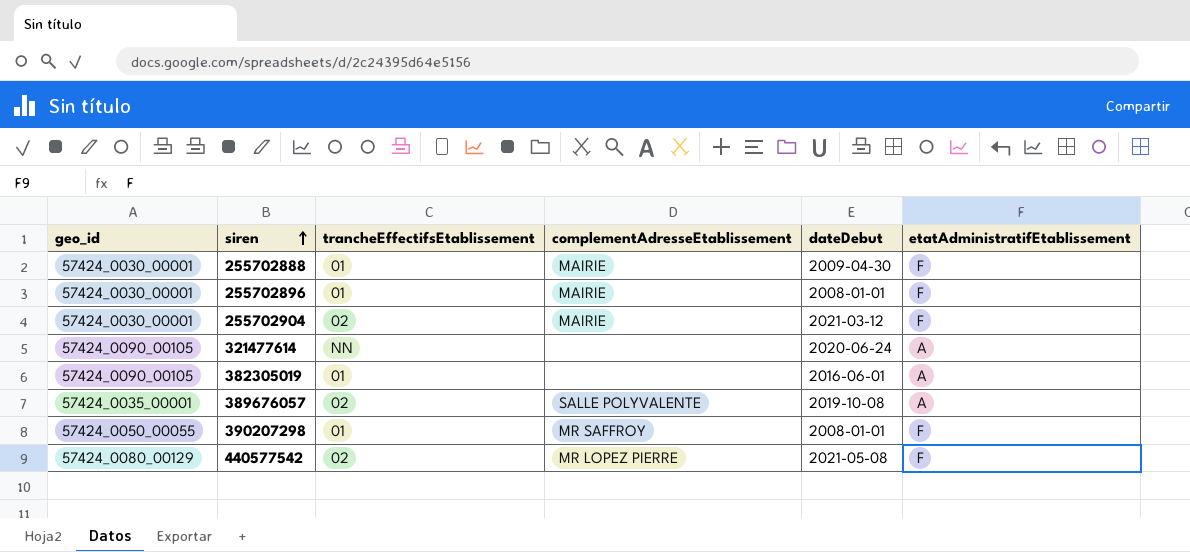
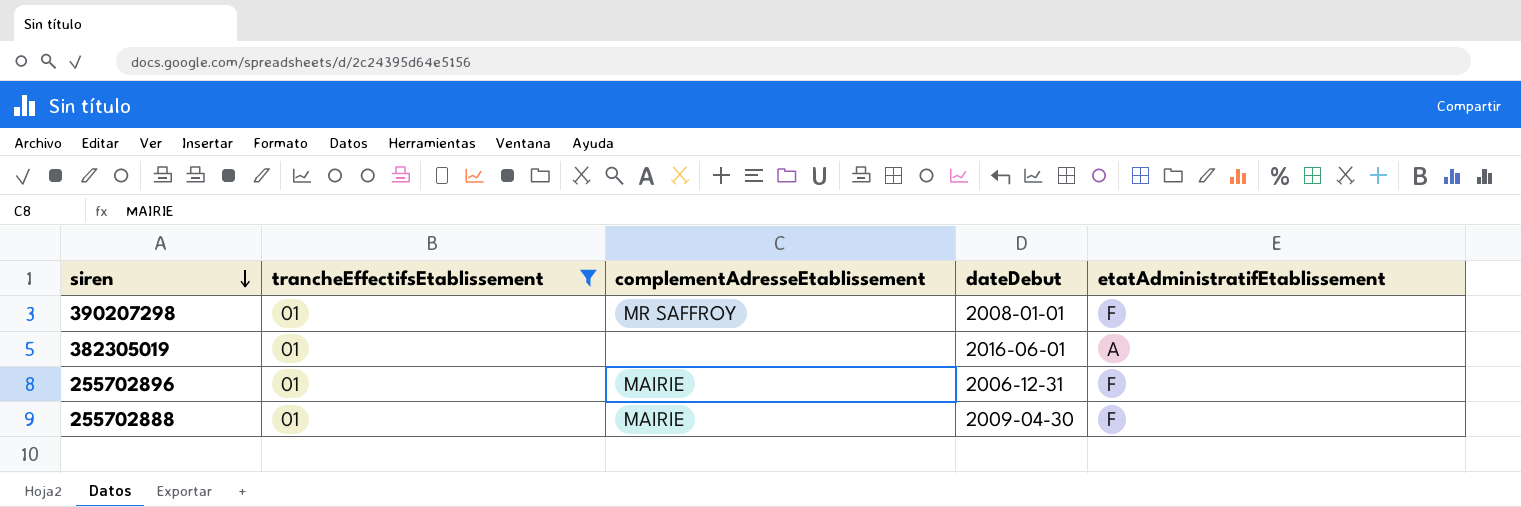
filter: none -> trancheEffectifsEtablissement = 01
row order: siren ascending -> siren descending
column geo_id | position: 1 -> none
255702896 | dateDebut: 2008-01-01 -> 2006-12-31

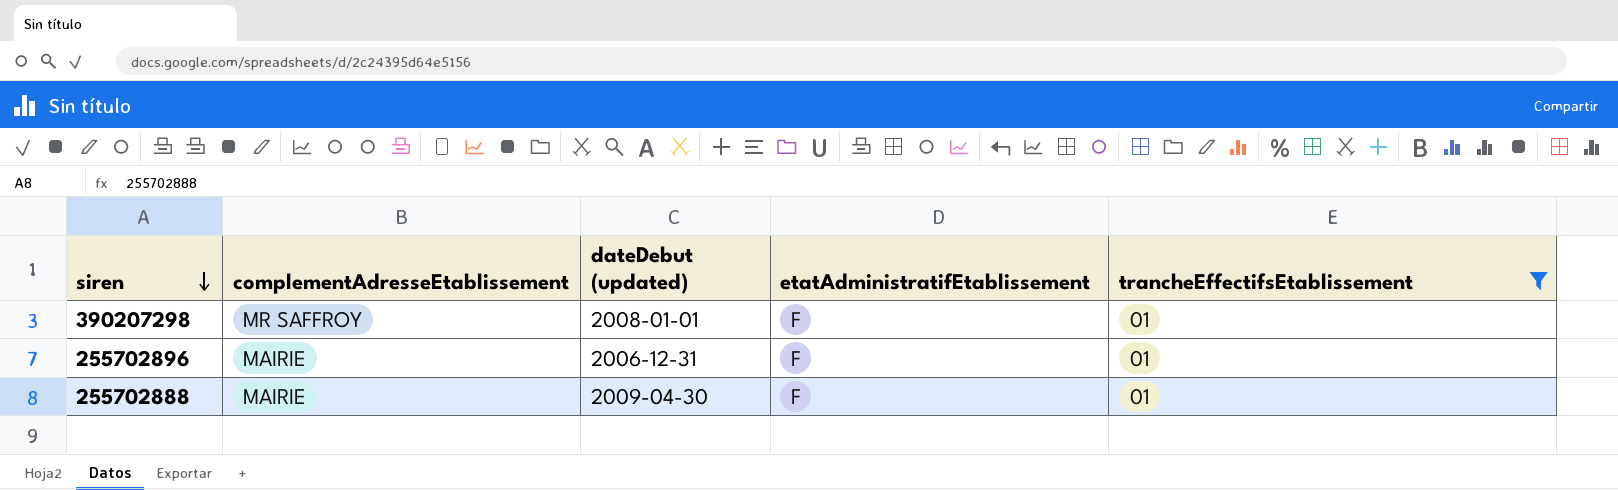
column name: dateDebut -> dateDebut (updated)
column trancheEffectifsEtablissement | position: 2 -> 5
row 382305019: 01 | none | 2016-06-01 | A -> none

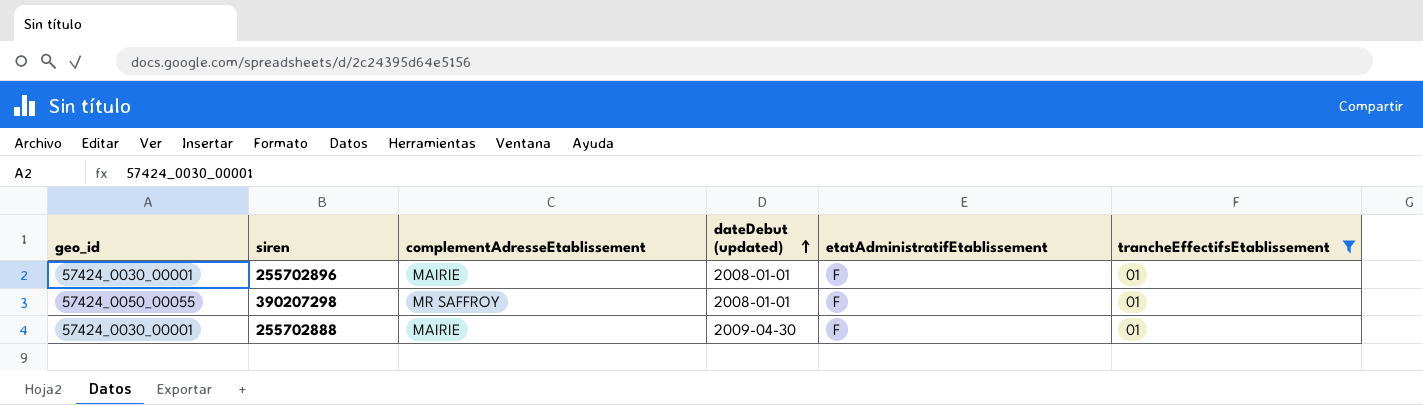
row order: siren descending -> dateDebut (updated) ascending
column geo_id | position: none -> 1
255702896 | dateDebut (updated): 2006-12-31 -> 2008-01-01

